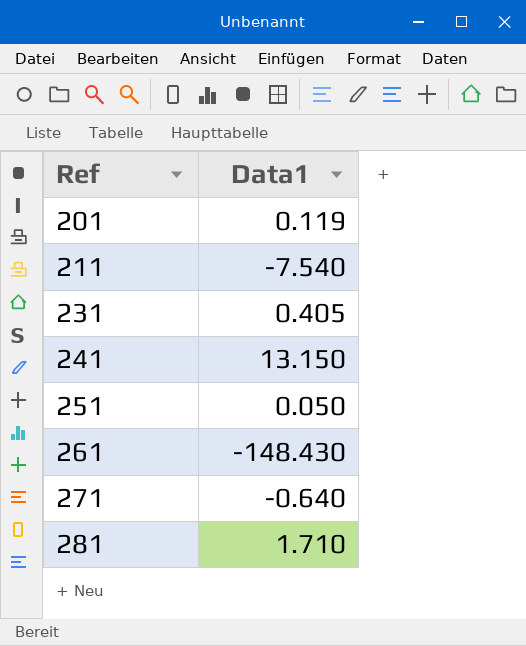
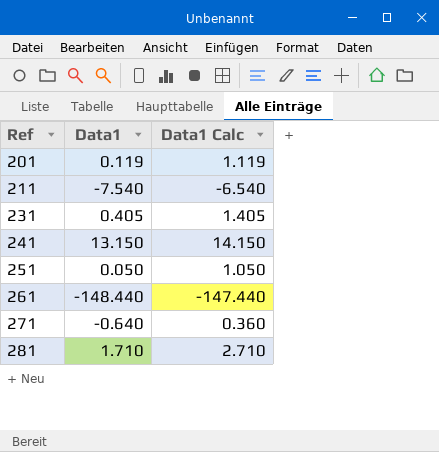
column Data1 Calc | formula: none -> [Data1] + 1
261 | Data1: -148.430 -> -148.440

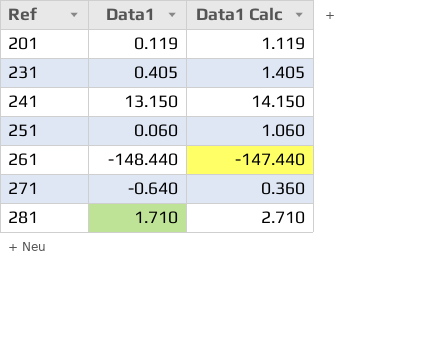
row 211: -7.540 | -6.540 -> none
251 | Data1: 0.050 -> 0.060
251 | Data1 Calc: 1.050 -> 1.060

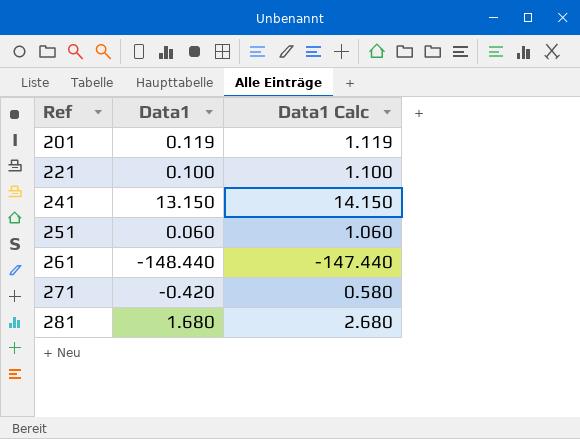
row 231: 0.405 | 1.405 -> none
row 221: none -> 0.100 | 1.100
271 | Data1: -0.640 -> -0.420
271 | Data1 Calc: 0.360 -> 0.580
281 | Data1: 1.710 -> 1.680
281 | Data1 Calc: 2.710 -> 2.680

